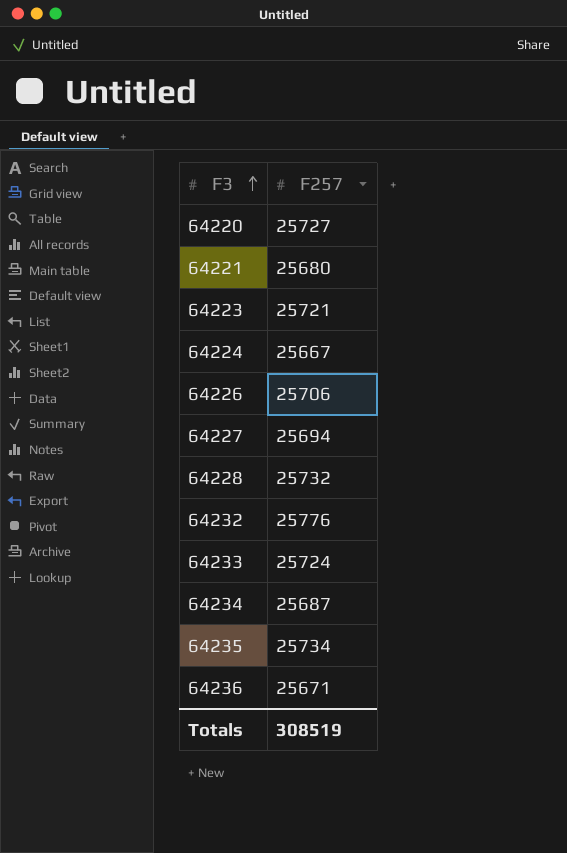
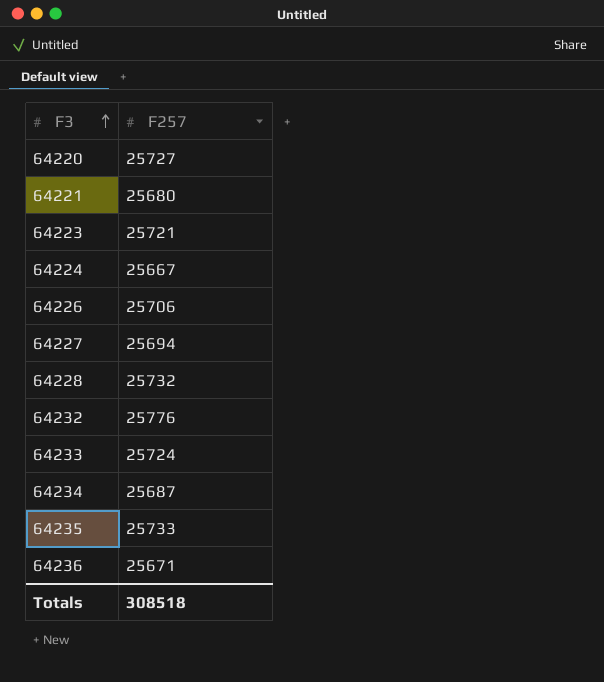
64235 | F257: 25734 -> 25733
Totals | F257: 308519 -> 308518

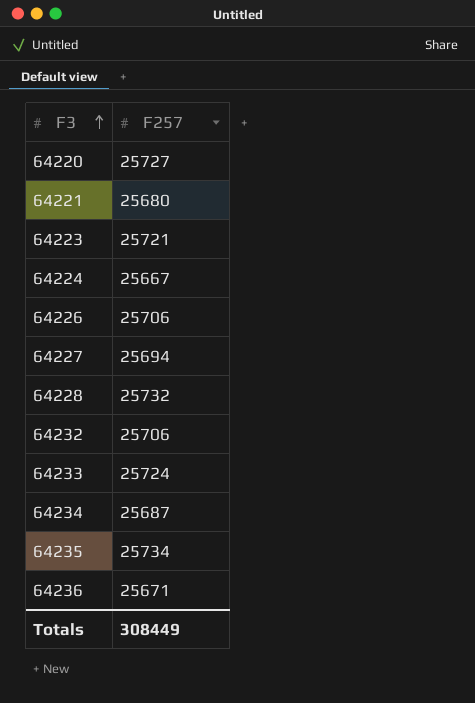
64232 | F257: 25776 -> 25706
64235 | F257: 25733 -> 25734
Totals | F257: 308518 -> 308449

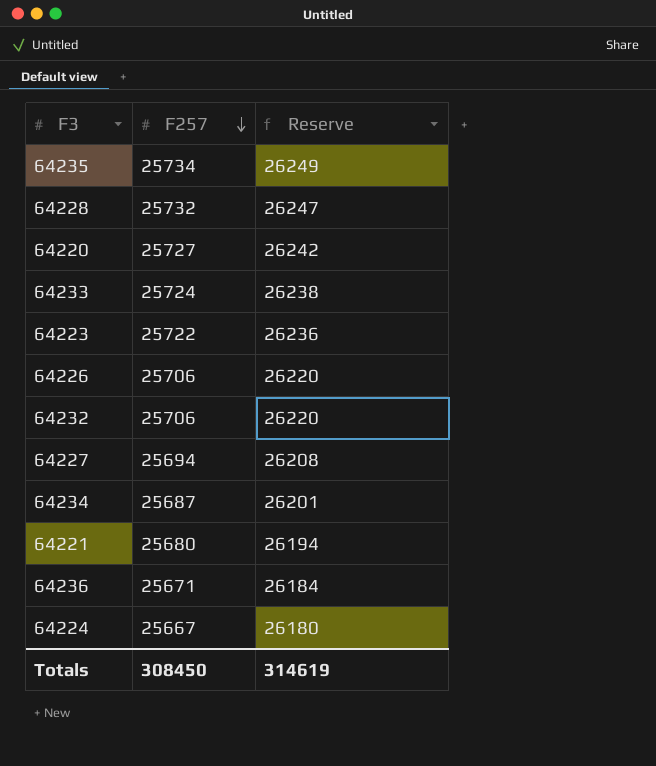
row order: F3 ascending -> F257 descending
column Reserve | formula: none -> [F257] * 1.02
64223 | F257: 25721 -> 25722
Totals | F257: 308449 -> 308450

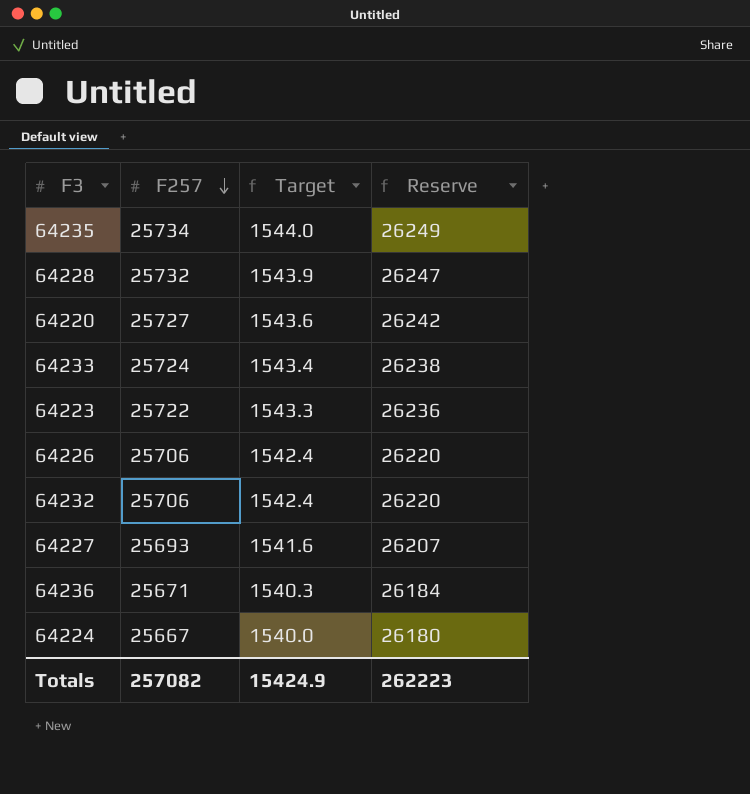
column Target | formula: none -> [F257] * 0.06
row 64234: 25687 | 26201 -> none
row 64221: 25680 | 26194 -> none
64227 | F257: 25694 -> 25693
64227 | Reserve: 26208 -> 26207
Totals | F257: 308450 -> 257082
Totals | Reserve: 314619 -> 262223

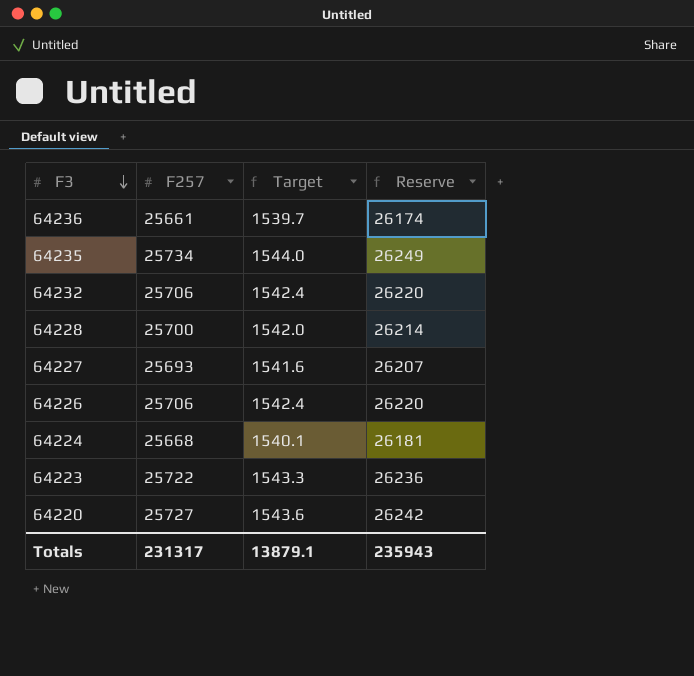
row order: F257 descending -> F3 descending
row 64233: 25724 | 1543.4 | 26238 -> none
64236 | F257: 25671 -> 25661
64236 | Target: 1540.3 -> 1539.7
64236 | Reserve: 26184 -> 26174
64228 | F257: 25732 -> 25700
64228 | Target: 1543.9 -> 1542.0
64228 | Reserve: 26247 -> 26214
64224 | F257: 25667 -> 25668
64224 | Target: 1540.0 -> 1540.1
64224 | Reserve: 26180 -> 26181
Totals | F257: 257082 -> 231317
Totals | Target: 15424.9 -> 13879.1
Totals | Reserve: 262223 -> 235943

